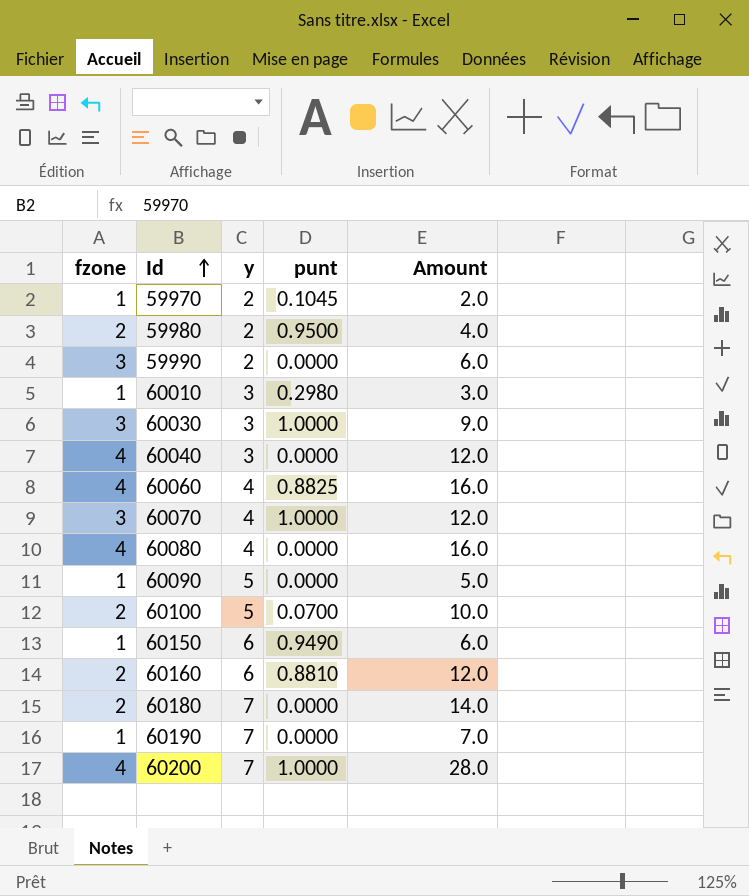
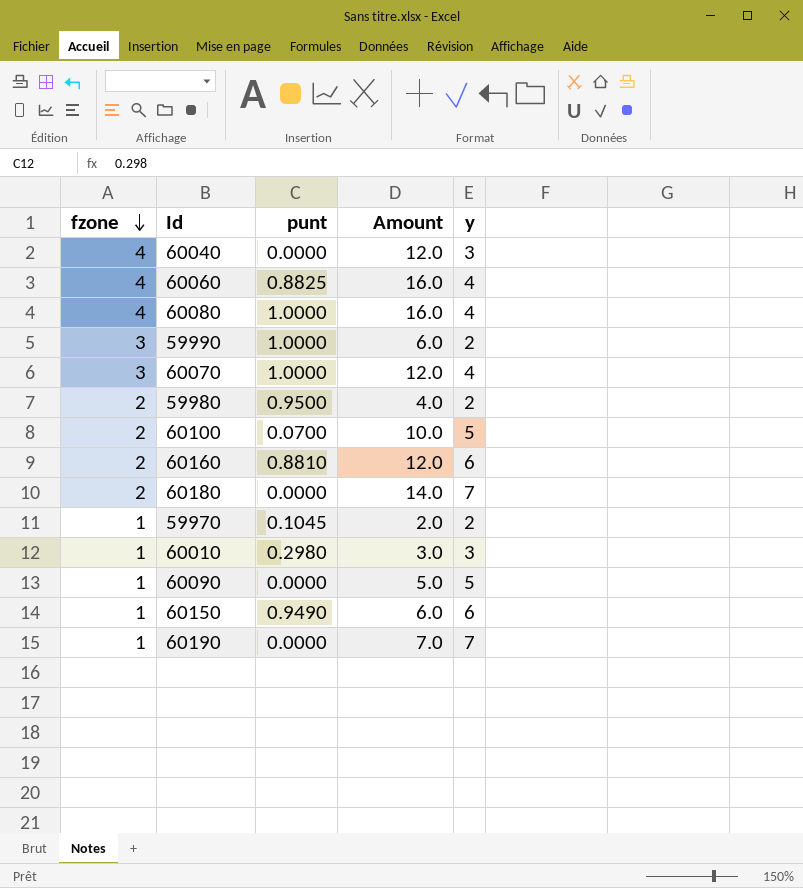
row order: Id ascending -> fzone descending
column y | position: 3 -> 5
row 60030: 3 | 3 | 1.0000 | 9.0 -> none
row 60200: 4 | 7 | 1.0000 | 28.0 -> none
60080 | punt: 0.0000 -> 1.0000
59990 | punt: 0.0000 -> 1.0000

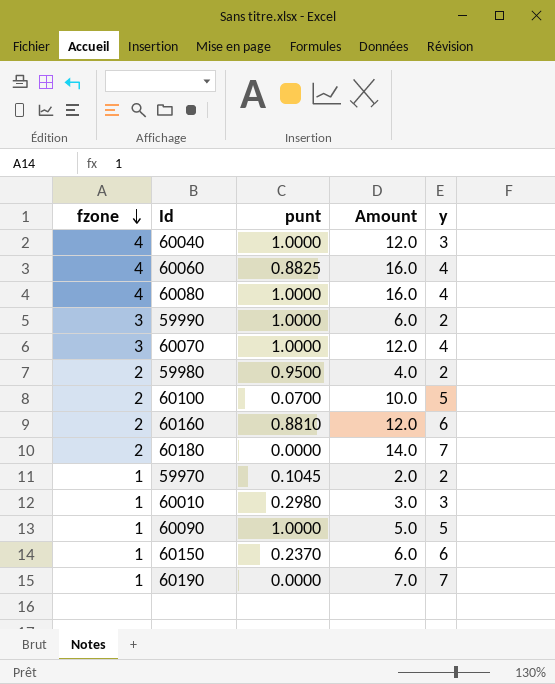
60040 | punt: 0.0000 -> 1.0000
60090 | punt: 0.0000 -> 1.0000
60150 | punt: 0.9490 -> 0.2370

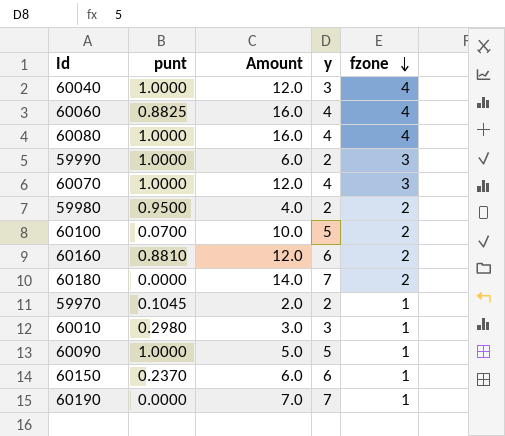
column fzone | position: 1 -> 5

